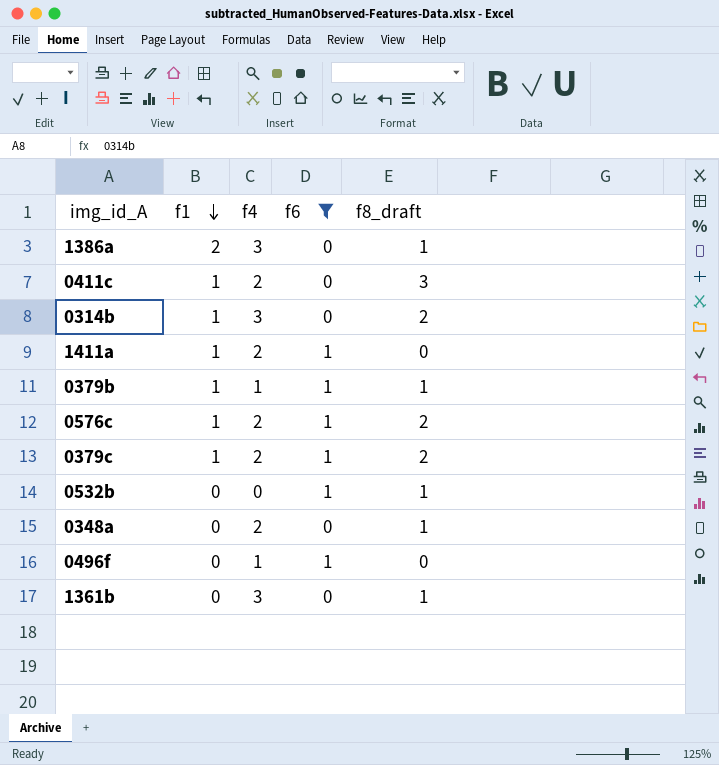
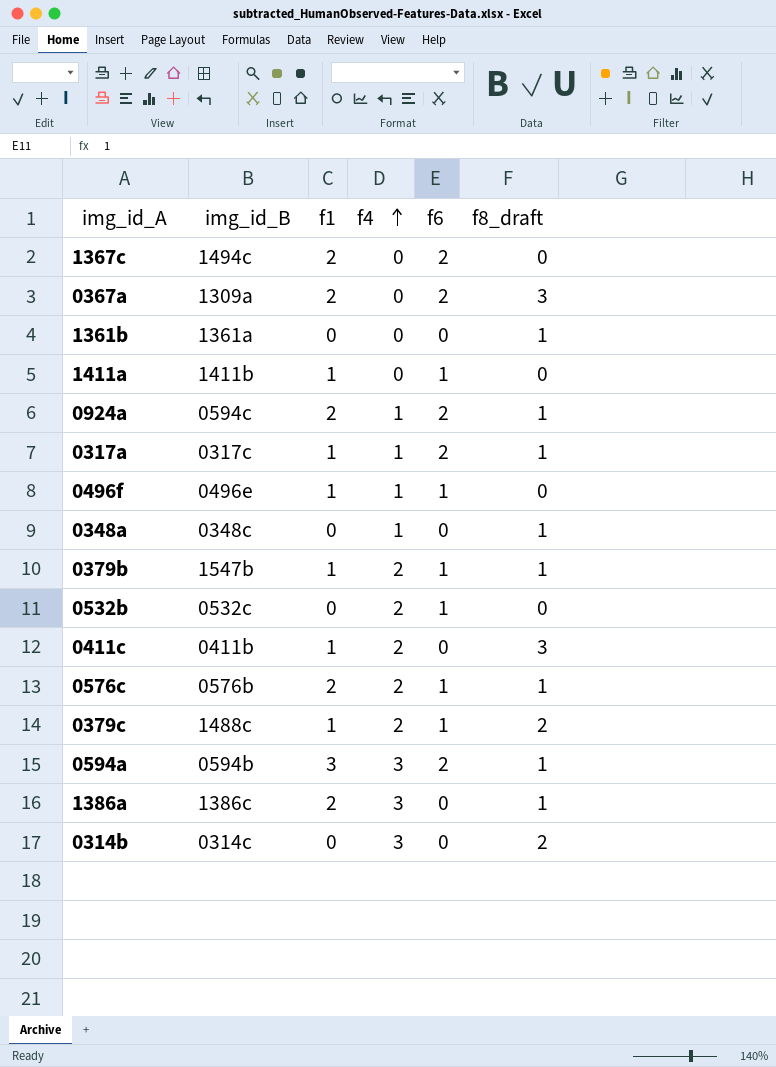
filter: f6 != 2 -> none
row order: f1 descending -> f4 ascending
column img_id_B | position: none -> 2
1361b | f4: 3 -> 0
1411a | f4: 2 -> 0
0496f | f1: 0 -> 1
0348a | f4: 2 -> 1
0379b | f4: 1 -> 2
0532b | f4: 0 -> 2
0532b | f8_draft: 1 -> 0
0576c | f1: 1 -> 2
0576c | f8_draft: 2 -> 1
0314b | f1: 1 -> 0

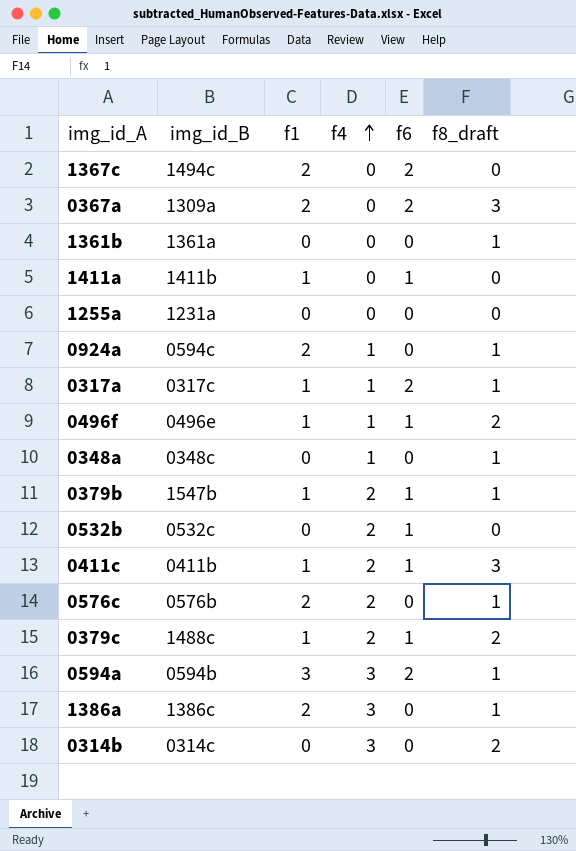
row 1255a: none -> 1231a | 0 | 0 | 0 | 0
0924a | f6: 2 -> 0
0496f | f8_draft: 0 -> 2
0411c | f6: 0 -> 1
0576c | f6: 1 -> 0

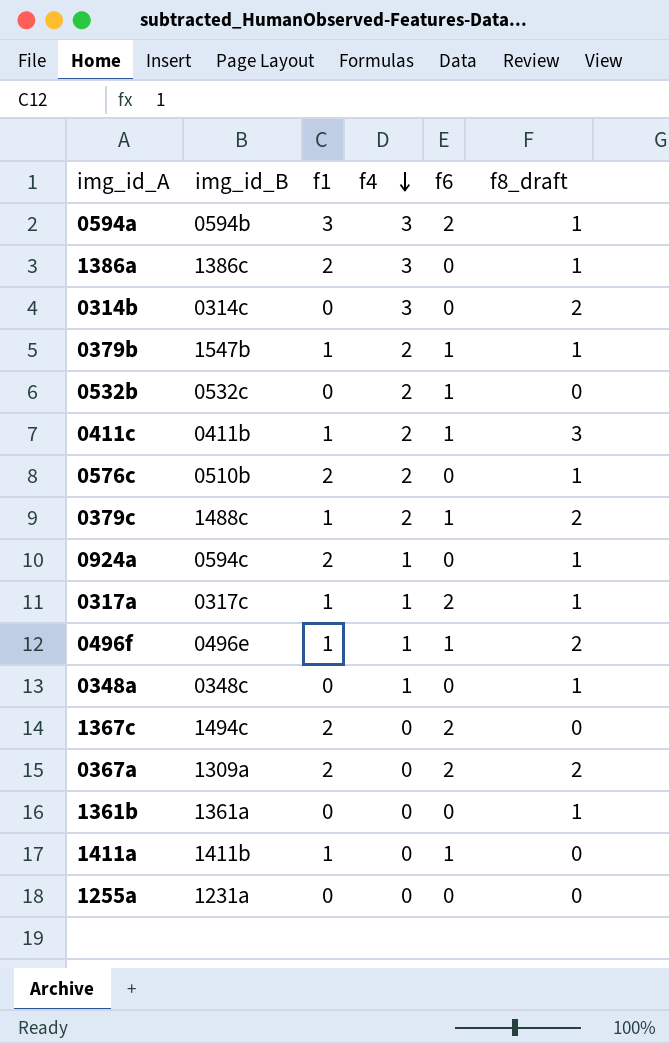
row order: f4 ascending -> f4 descending
0576c | img_id_B: 0576b -> 0510b
0367a | f8_draft: 3 -> 2

